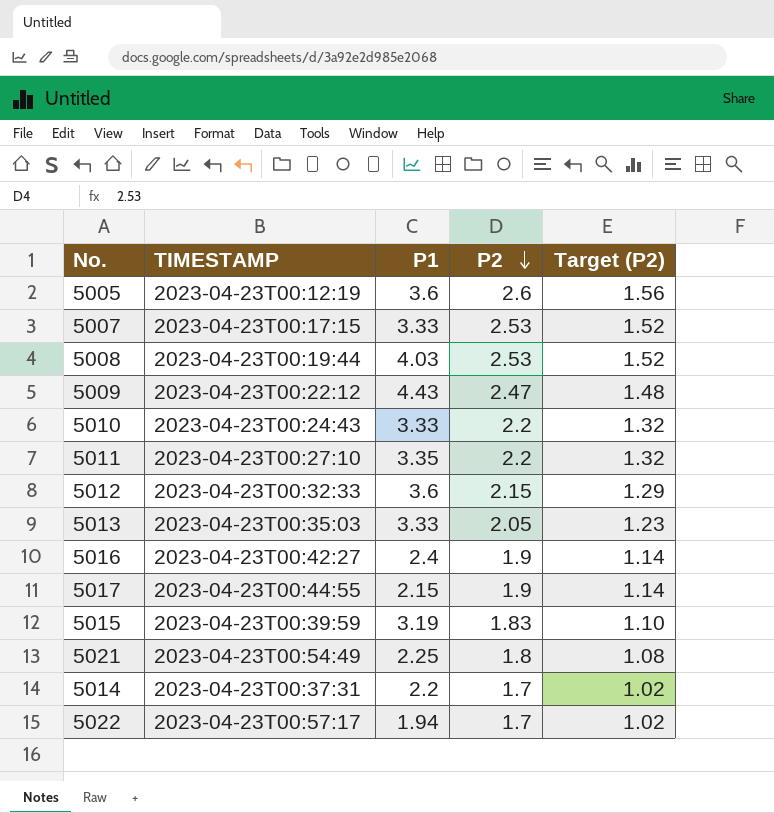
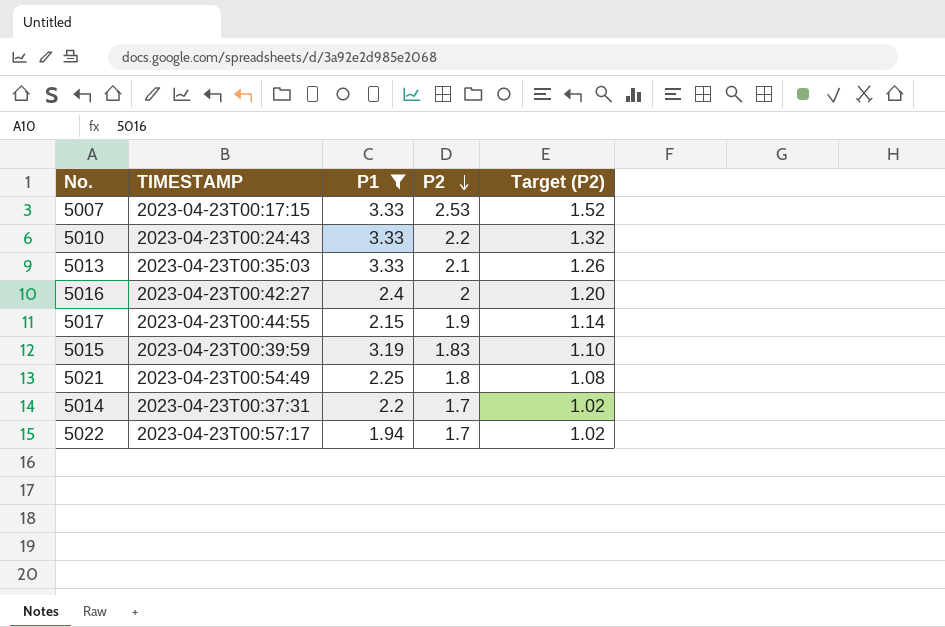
filter: none -> P1 <= 3.33
5013 | P2: 2.05 -> 2.1
5013 | Target (P2): 1.23 -> 1.26
5016 | P2: 1.9 -> 2
5016 | Target (P2): 1.14 -> 1.20

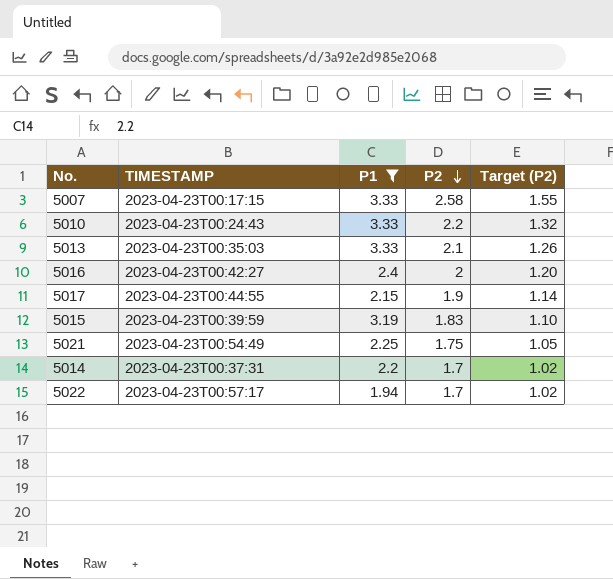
5007 | P2: 2.53 -> 2.58
5007 | Target (P2): 1.52 -> 1.55
5021 | P2: 1.8 -> 1.75
5021 | Target (P2): 1.08 -> 1.05

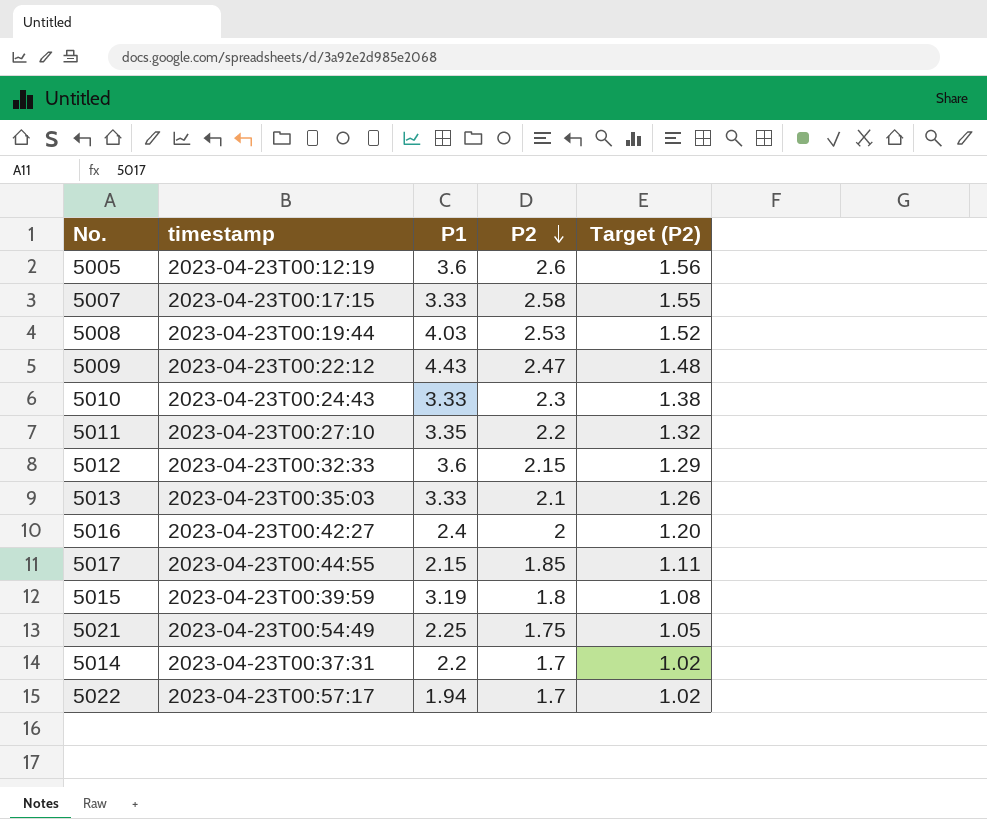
filter: P1 <= 3.33 -> none
column name: TIMESTAMP -> timestamp
5010 | P2: 2.2 -> 2.3
5010 | Target (P2): 1.32 -> 1.38
5017 | P2: 1.9 -> 1.85
5017 | Target (P2): 1.14 -> 1.11
5015 | P2: 1.83 -> 1.8
5015 | Target (P2): 1.10 -> 1.08

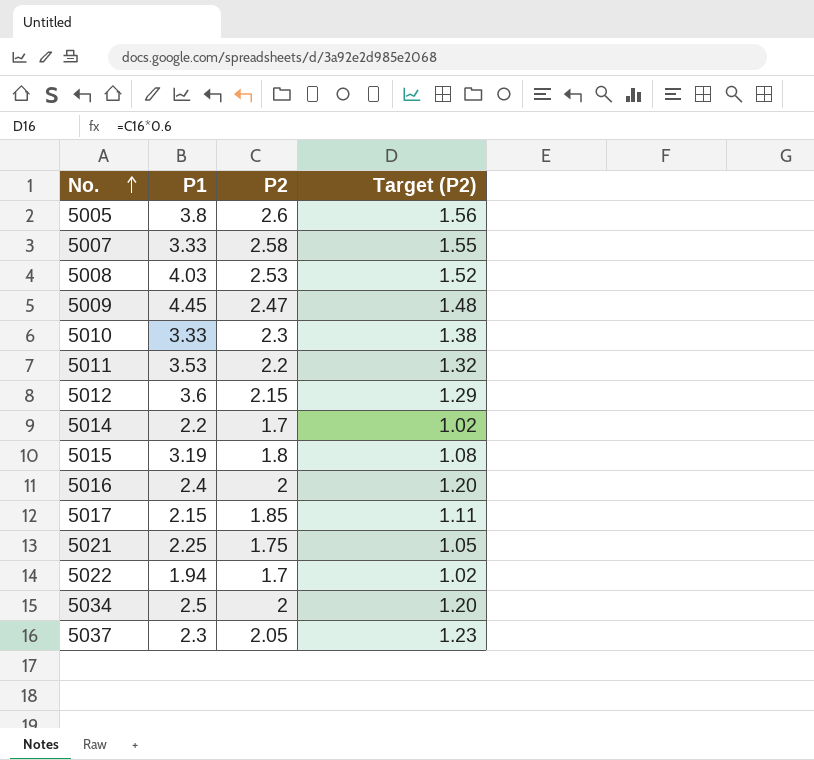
row order: P2 descending -> No. ascending
column timestamp | position: 2 -> none
row 5013: 2023-04-23T00:35:03 | 3.33 | 2.1 | 1.26 -> none
5005 | P1: 3.6 -> 3.8
5009 | P1: 4.43 -> 4.45
5011 | P1: 3.35 -> 3.53
row 5034: none -> 2.5 | 2 | 1.20
row 5037: none -> 2.3 | 2.05 | 1.23

